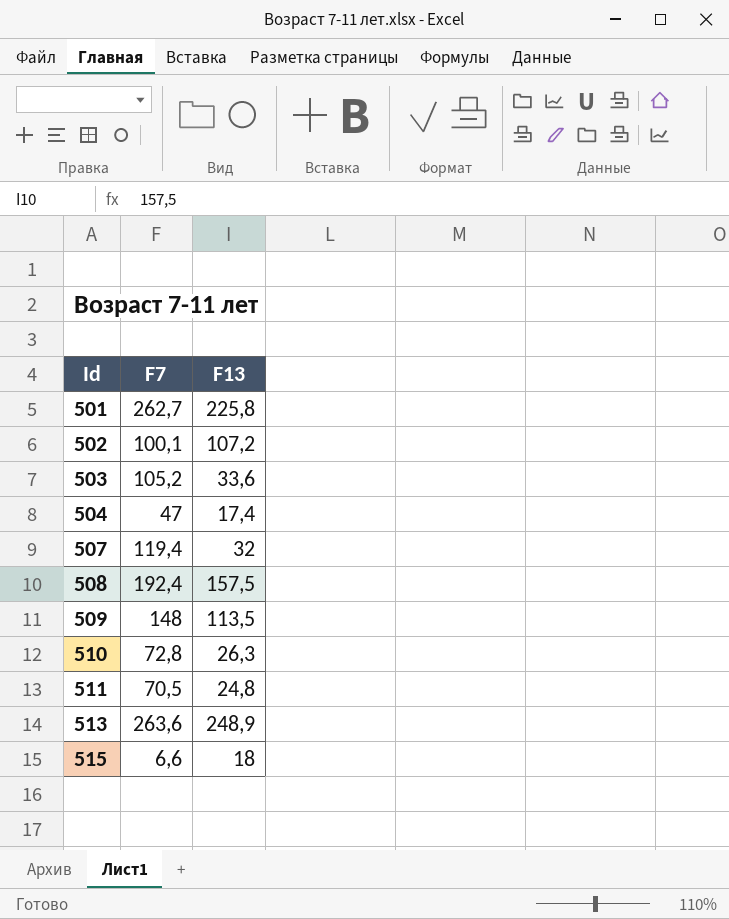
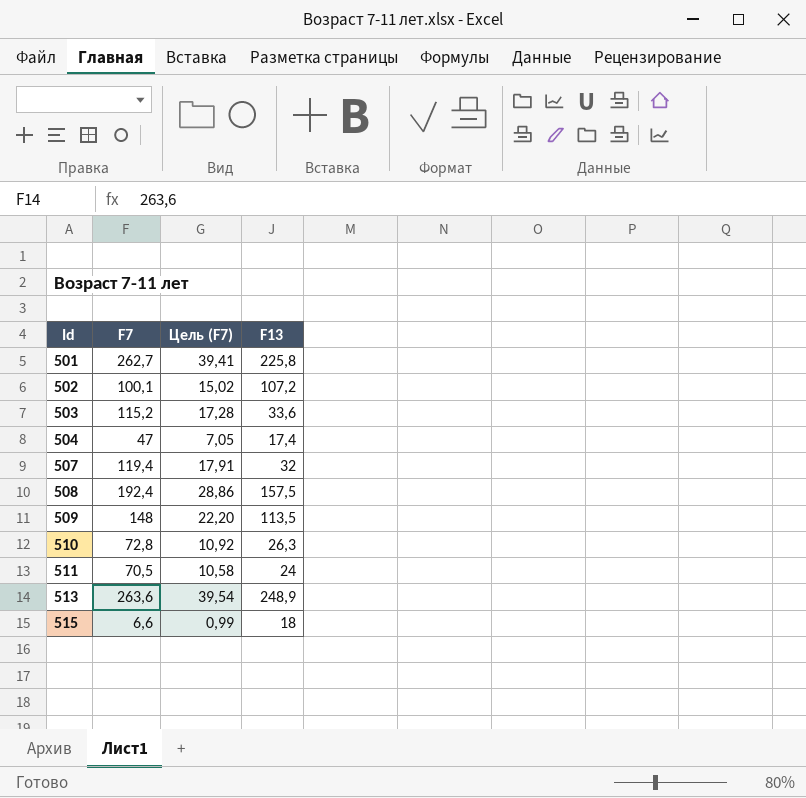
column Цель (F7) | formula: none -> [F7] * 0,15
503 | F7: 105,2 -> 115,2
511 | F13: 24,8 -> 24

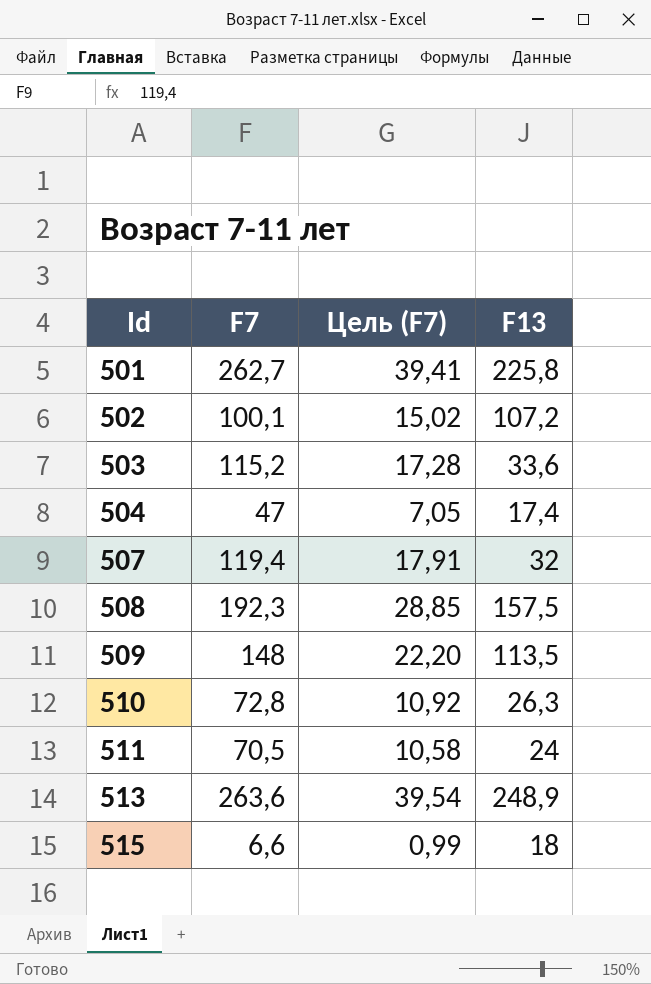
508 | F7: 192,4 -> 192,3
508 | Цель (F7): 28,86 -> 28,85

